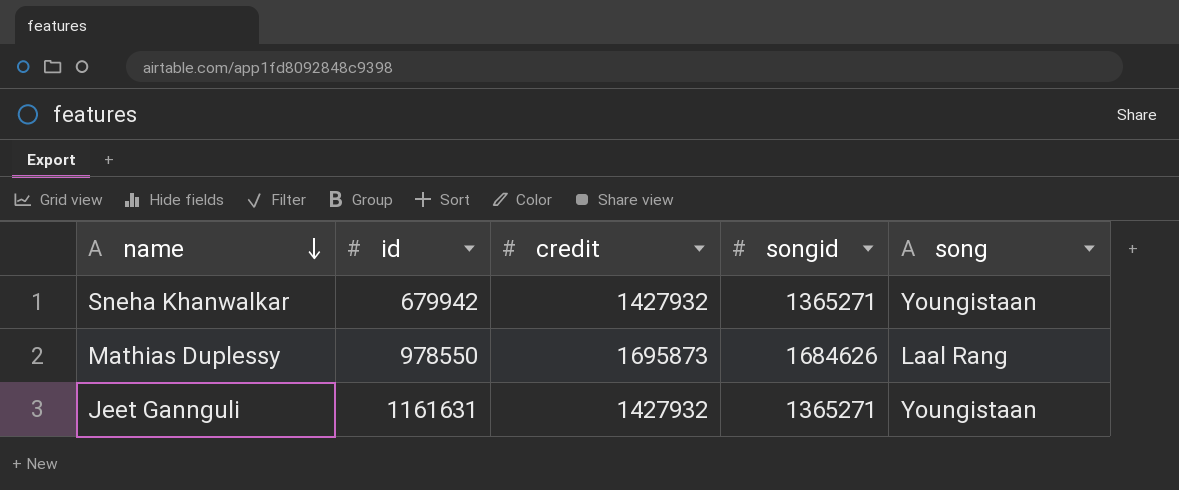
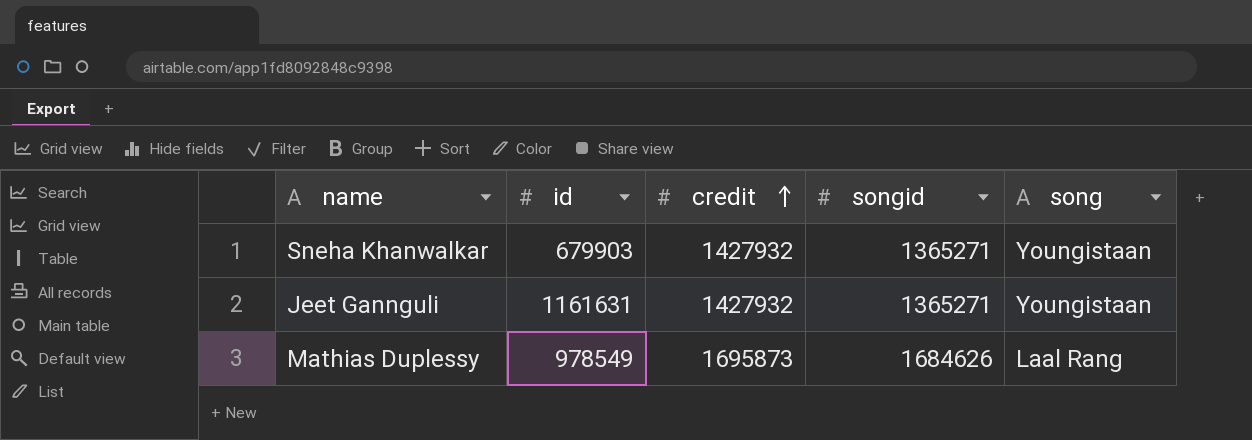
row order: name descending -> credit ascending
Sneha Khanwalkar | id: 679942 -> 679903
Mathias Duplessy | id: 978550 -> 978549

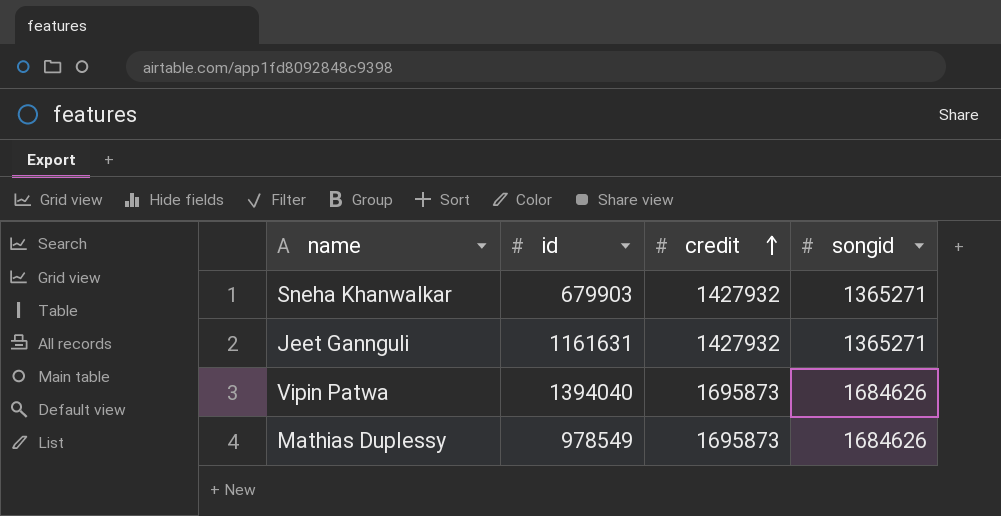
column song | position: 5 -> none
row Vipin Patwa: none -> 1394040 | 1695873 | 1684626

